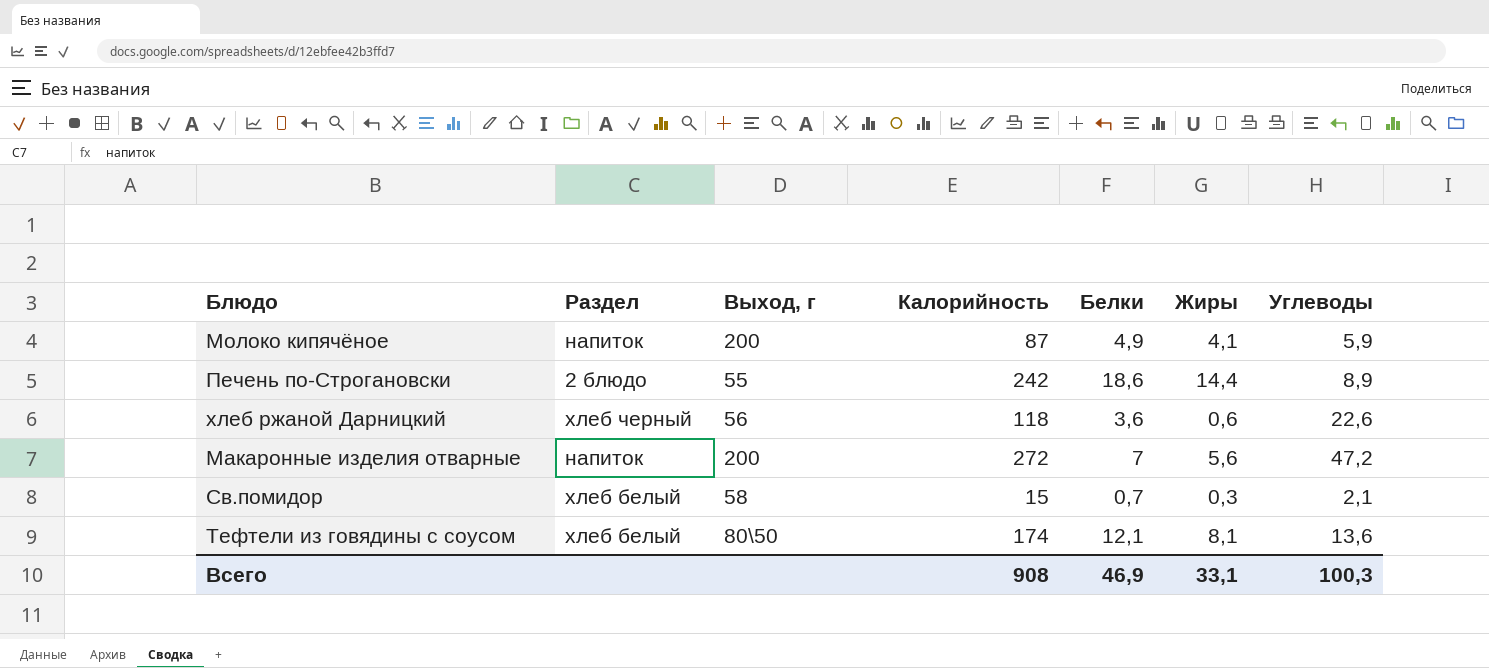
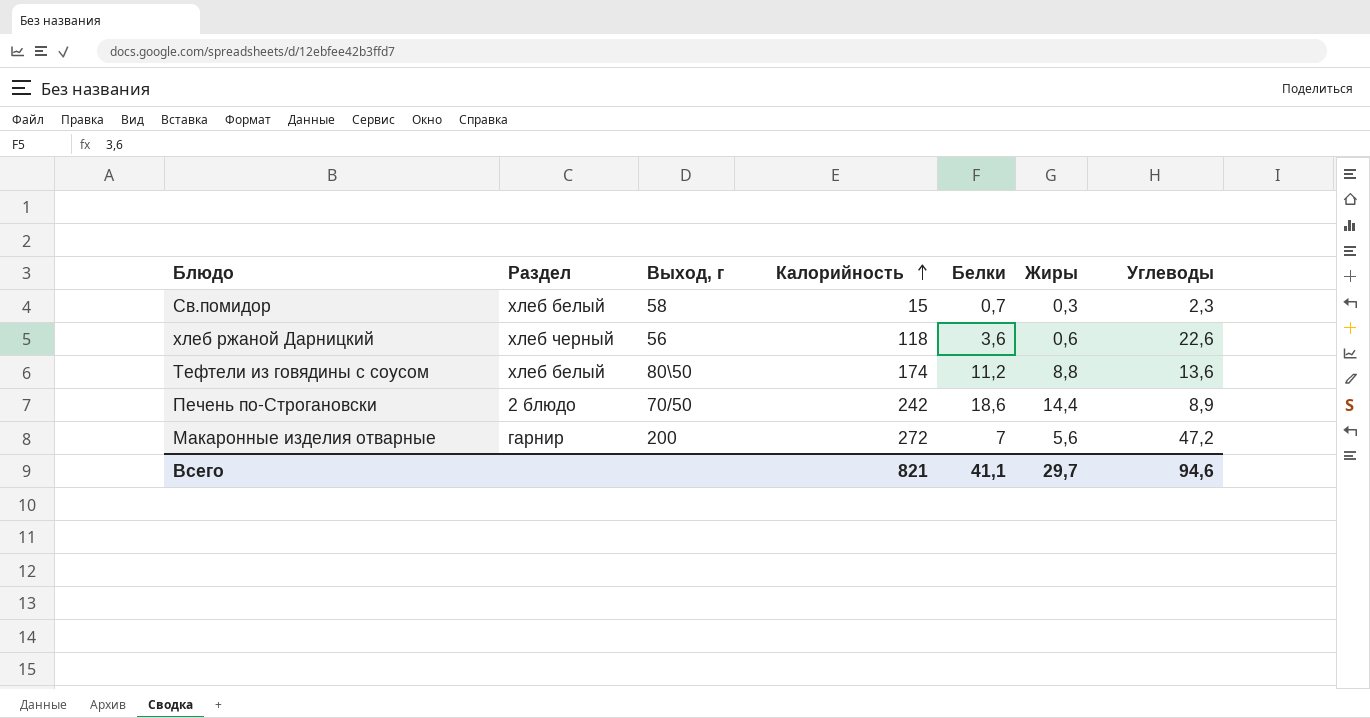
row order: none -> Калорийность ascending
row Молоко кипячёное: напиток | 200 | 87 | 4,9 | 4,1 | 5,9 -> none
Св.помидор | Углеводы: 2,1 -> 2,3
Тефтели из говядины с соусом | Белки: 12,1 -> 11,2
Тефтели из говядины с соусом | Жиры: 8,1 -> 8,8
Печень по-Строгановски | Выход, г: 55 -> 70/50
Макаронные изделия отварные | Раздел: напиток -> гарнир
Всего | Калорийность: 908 -> 821
Всего | Белки: 46,9 -> 41,1
Всего | Жиры: 33,1 -> 29,7
Всего | Углеводы: 100,3 -> 94,6

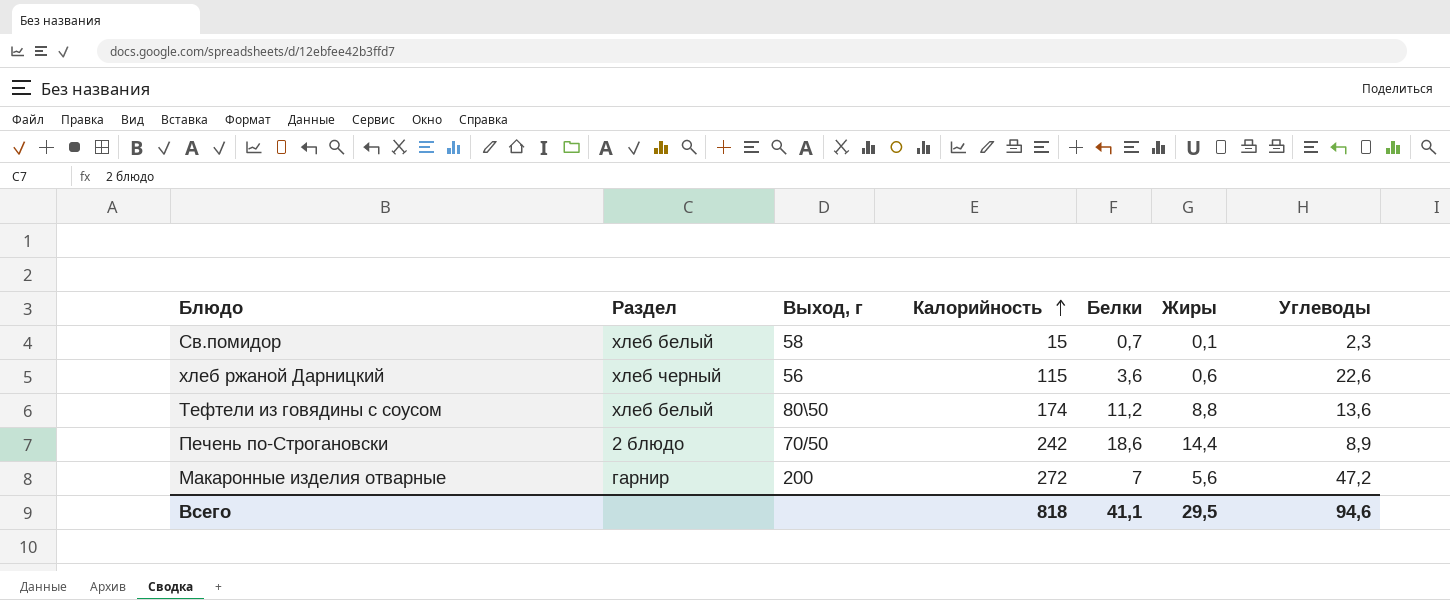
Св.помидор | Жиры: 0,3 -> 0,1
хлеб ржаной Дарницкий | Калорийность: 118 -> 115
Всего | Калорийность: 821 -> 818
Всего | Жиры: 29,7 -> 29,5

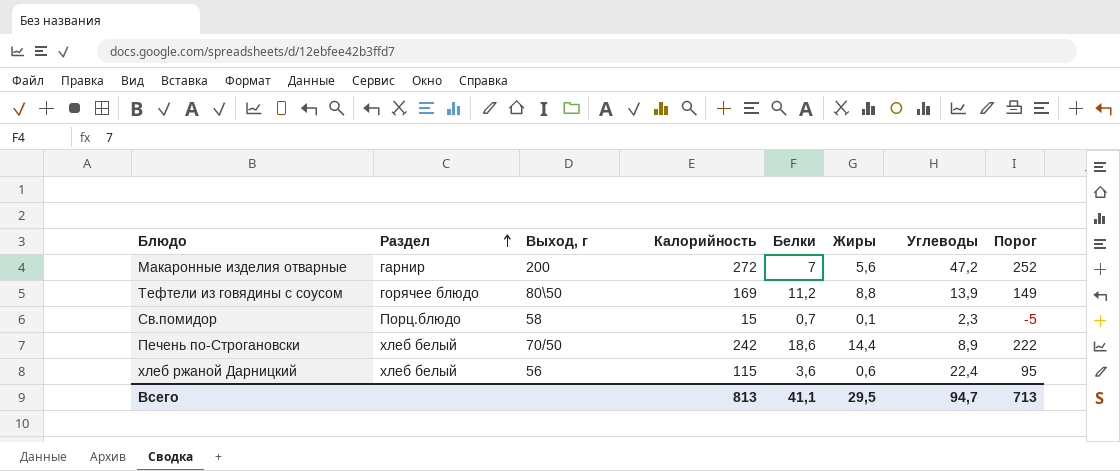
row order: Калорийность ascending -> Раздел ascending
column Порог | formula: none -> [Калорийность] - 20
Тефтели из говядины с соусом | Раздел: хлеб белый -> горячее блюдо
Тефтели из говядины с соусом | Калорийность: 174 -> 169
Тефтели из говядины с соусом | Углеводы: 13,6 -> 13,9
Св.помидор | Раздел: хлеб белый -> Порц.блюдо
Печень по-Строгановски | Раздел: 2 блюдо -> хлеб белый
хлеб ржаной Дарницкий | Раздел: хлеб черный -> хлеб белый
хлеб ржаной Дарницкий | Углеводы: 22,6 -> 22,4
Всего | Калорийность: 818 -> 813
Всего | Углеводы: 94,6 -> 94,7

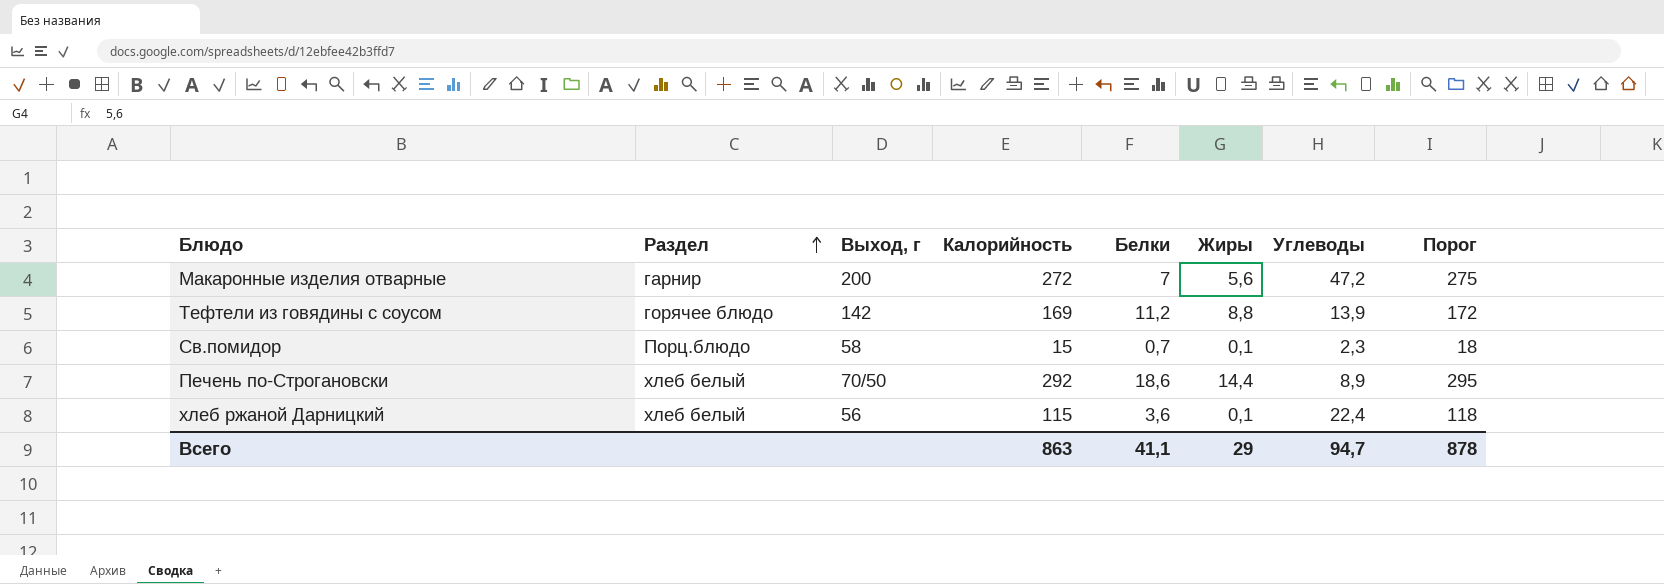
column Порог | formula: [Калорийность] - 20 -> [Калорийность] + 3
Тефтели из говядины с соусом | Выход, г: 80\50 -> 142
Печень по-Строгановски | Калорийность: 242 -> 292
хлеб ржаной Дарницкий | Жиры: 0,6 -> 0,1
Всего | Калорийность: 813 -> 863
Всего | Жиры: 29,5 -> 29
Всего | Порог: 713 -> 878

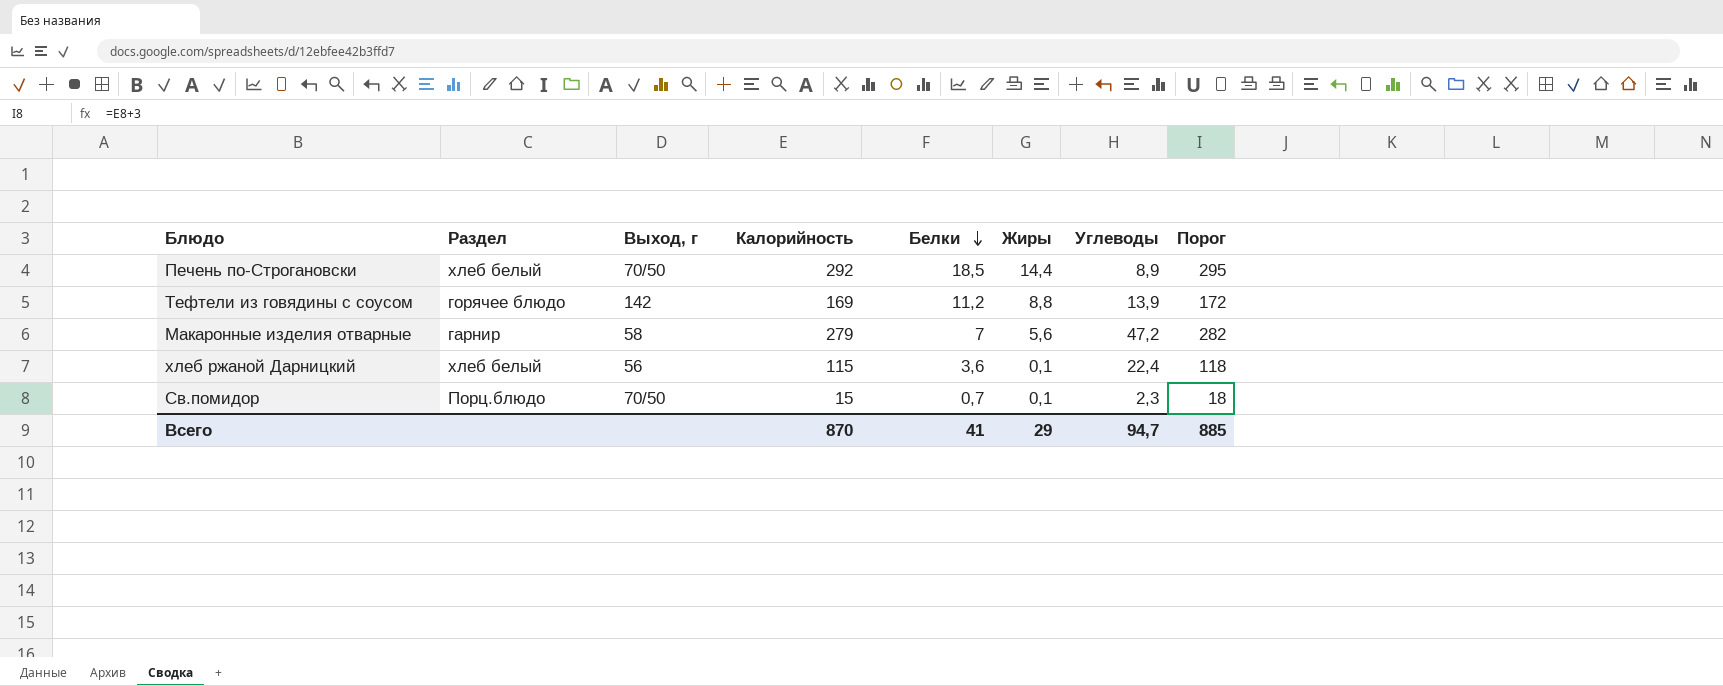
row order: Раздел ascending -> Белки descending
Печень по-Строгановски | Белки: 18,6 -> 18,5
Макаронные изделия отварные | Выход, г: 200 -> 58
Макаронные изделия отварные | Калорийность: 272 -> 279
Макаронные изделия отварные | Порог: 275 -> 282
Св.помидор | Выход, г: 58 -> 70/50
Всего | Калорийность: 863 -> 870
Всего | Белки: 41,1 -> 41
Всего | Порог: 878 -> 885

